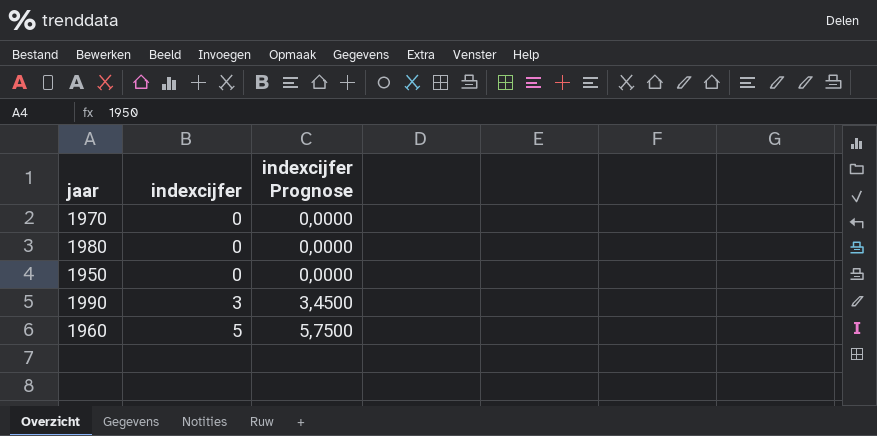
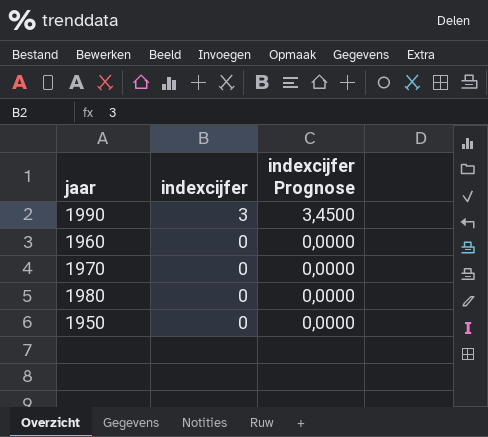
row order: indexcijfer ascending -> indexcijfer descending
1960 | indexcijfer: 5 -> 0
1960 | indexcijfer Prognose: 5,7500 -> 0,0000

